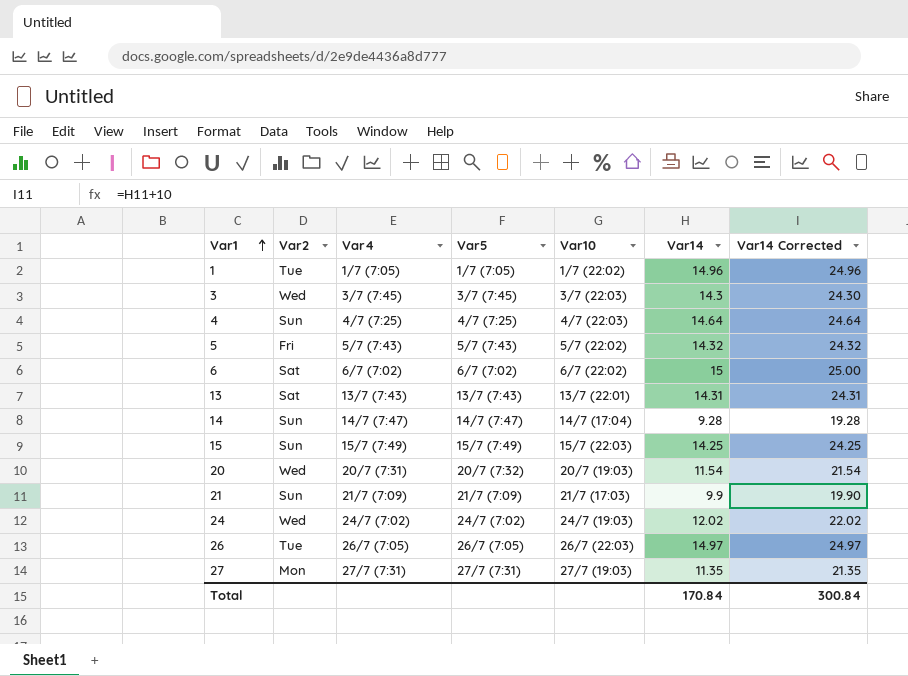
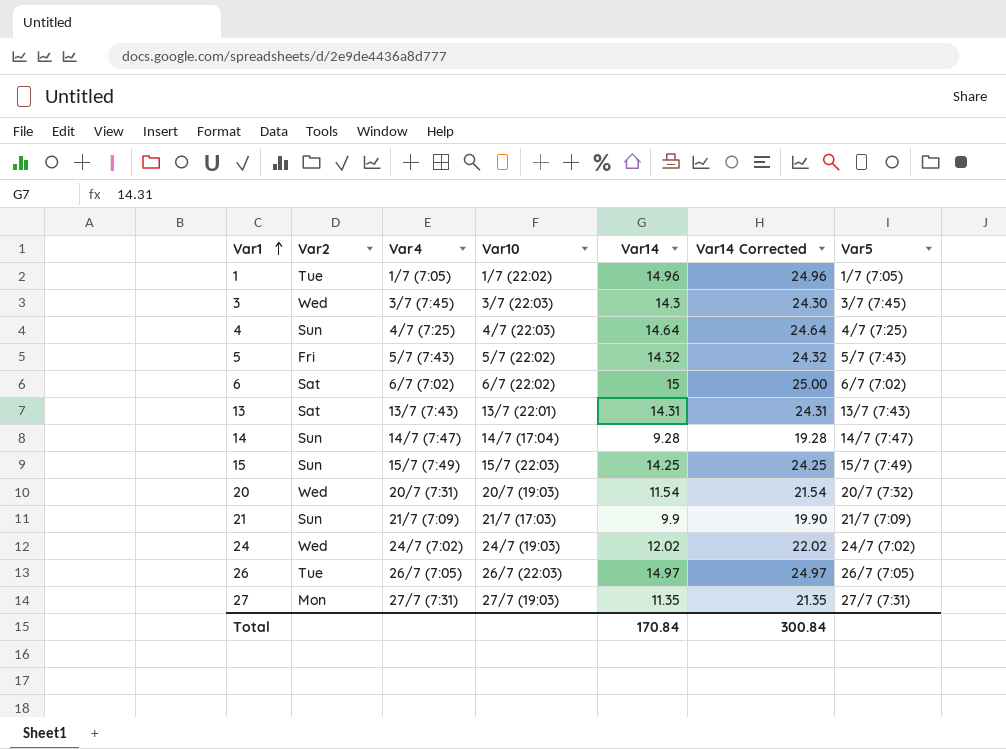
column Var5 | position: 4 -> 7

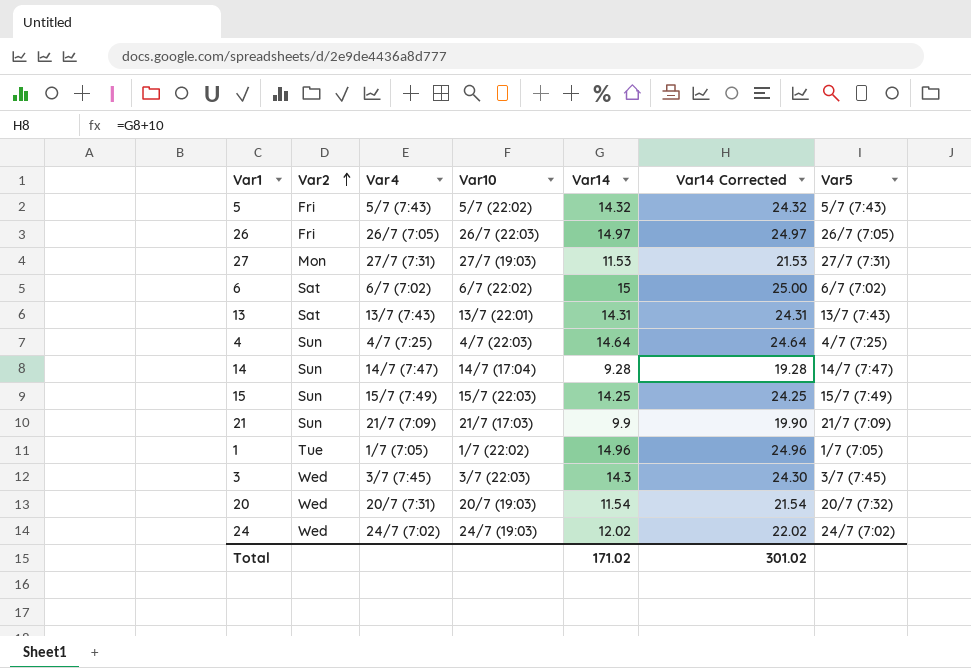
row order: Var1 ascending -> Var2 ascending
26 | Var2: Tue -> Fri
27 | Var14: 11.35 -> 11.53
27 | Var14 Corrected: 21.35 -> 21.53
Total | Var14: 170.84 -> 171.02
Total | Var14 Corrected: 300.84 -> 301.02

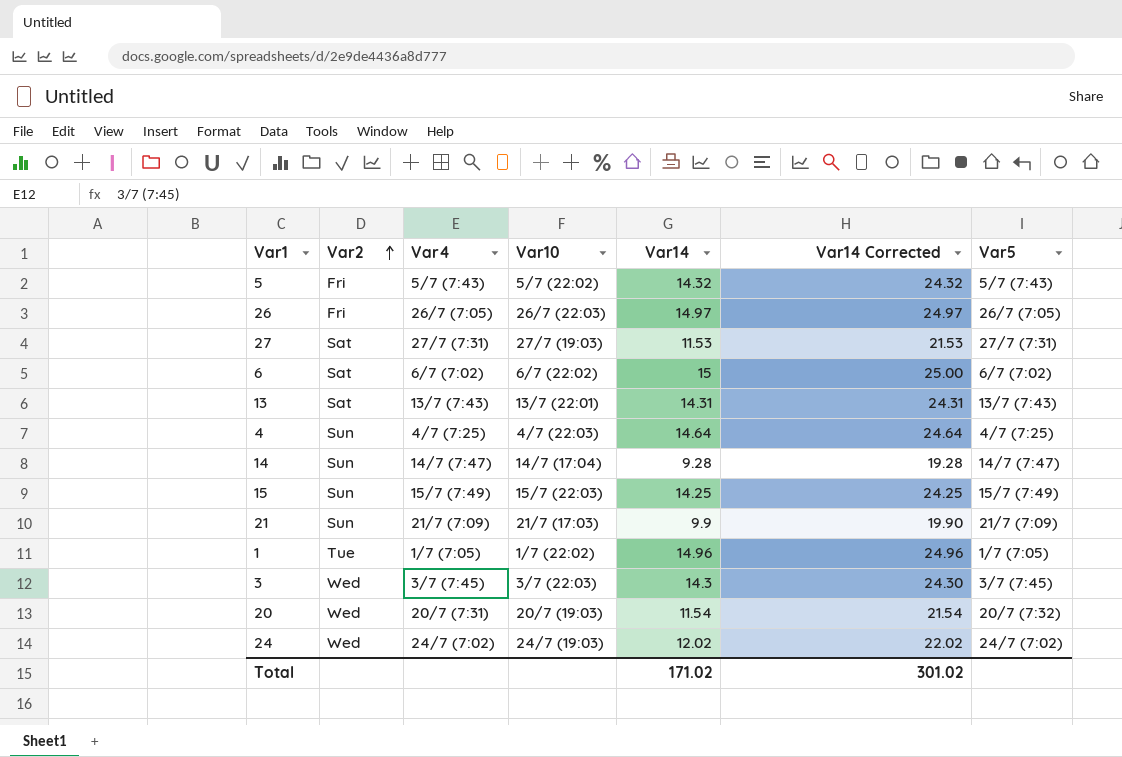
27 | Var2: Mon -> Sat

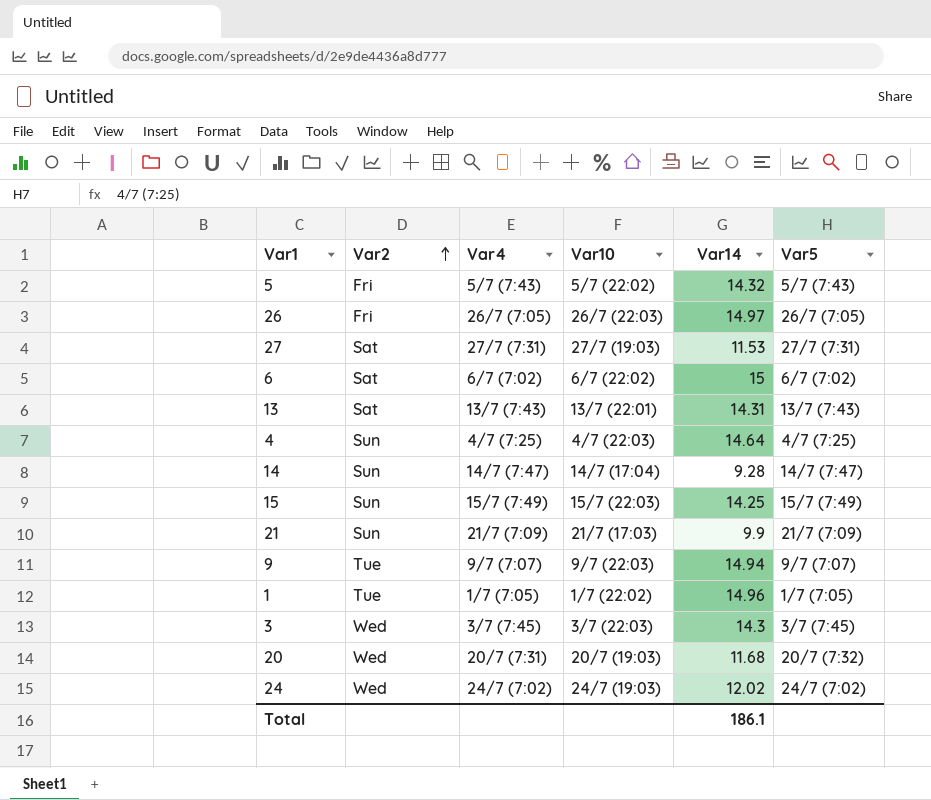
column Var14 Corrected | formula: [Var14] + 10 -> none
row 9: none -> Tue | 9/7 (7:07) | 9/7 (22:03) | 14.94 | 9/7 (7:07)
20 | Var14: 11.54 -> 11.68
Total | Var14: 171.02 -> 186.1

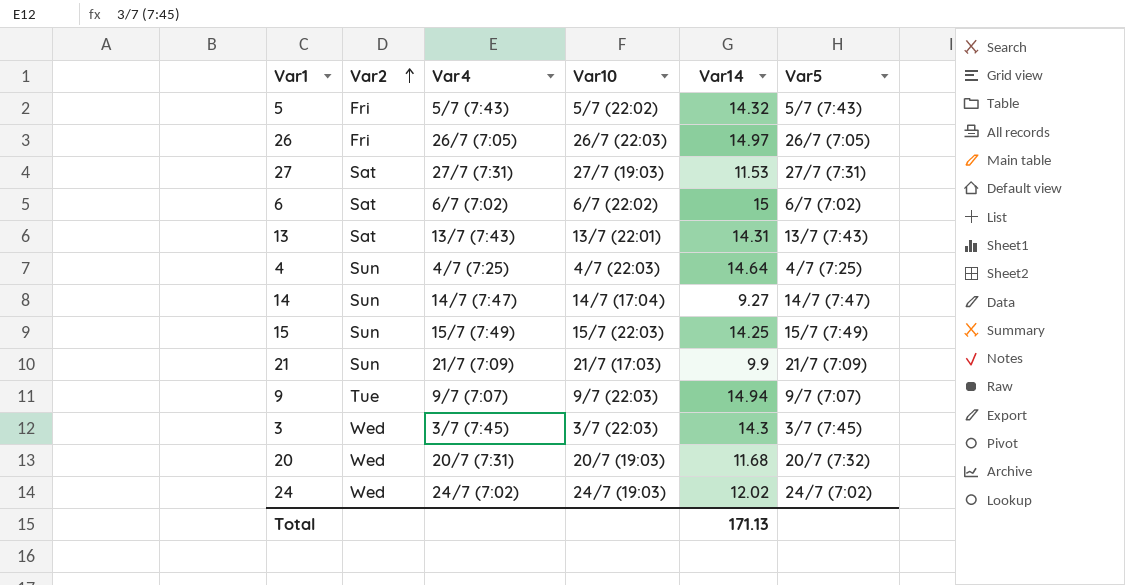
row 1: Tue | 1/7 (7:05) | 1/7 (22:02) | 14.96 | 1/7 (7:05) -> none
14 | Var14: 9.28 -> 9.27
Total | Var14: 186.1 -> 171.13

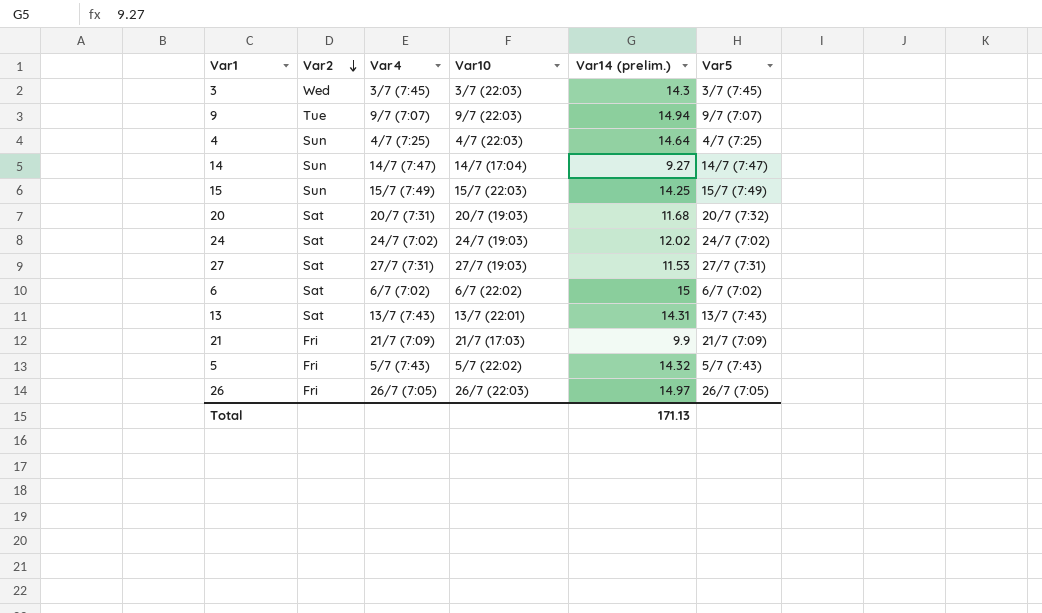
row order: Var2 ascending -> Var2 descending
column name: Var14 -> Var14 (prelim.)
20 | Var2: Wed -> Sat
24 | Var2: Wed -> Sat
21 | Var2: Sun -> Fri

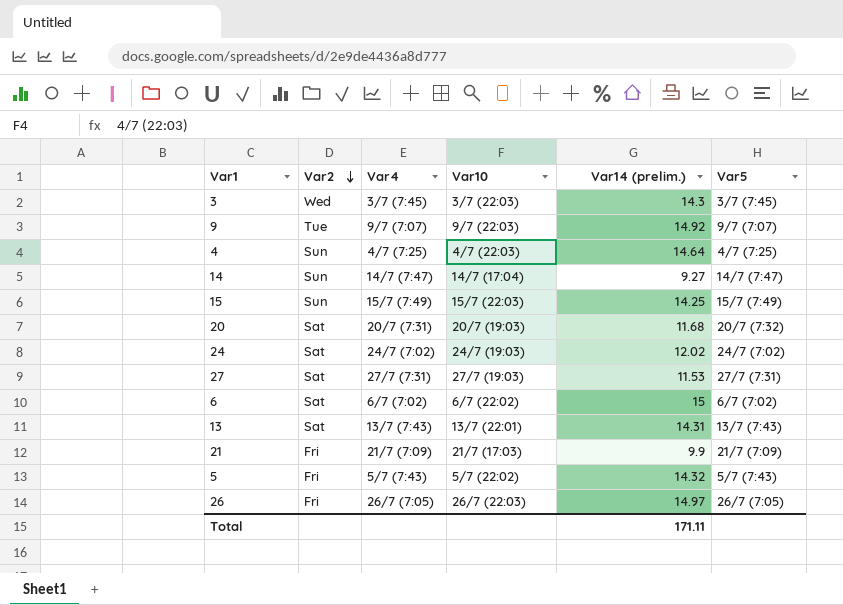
9 | Var14 (prelim.): 14.94 -> 14.92
Total | Var14 (prelim.): 171.13 -> 171.11

